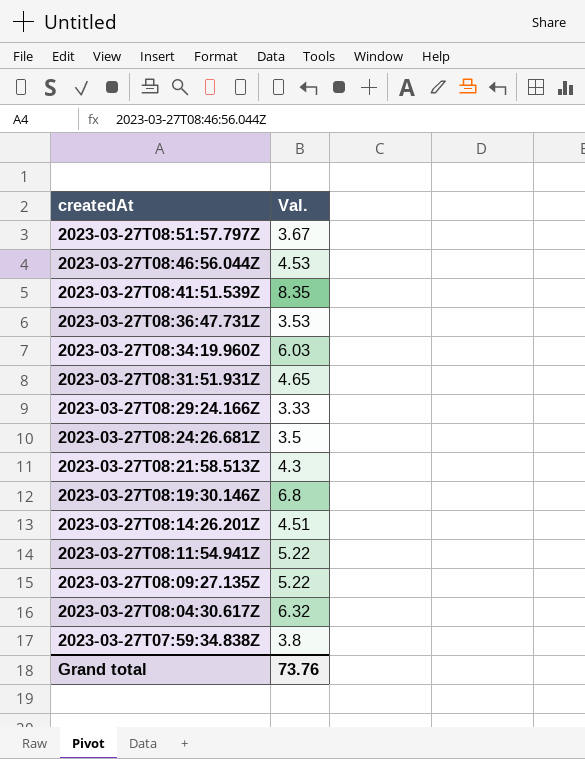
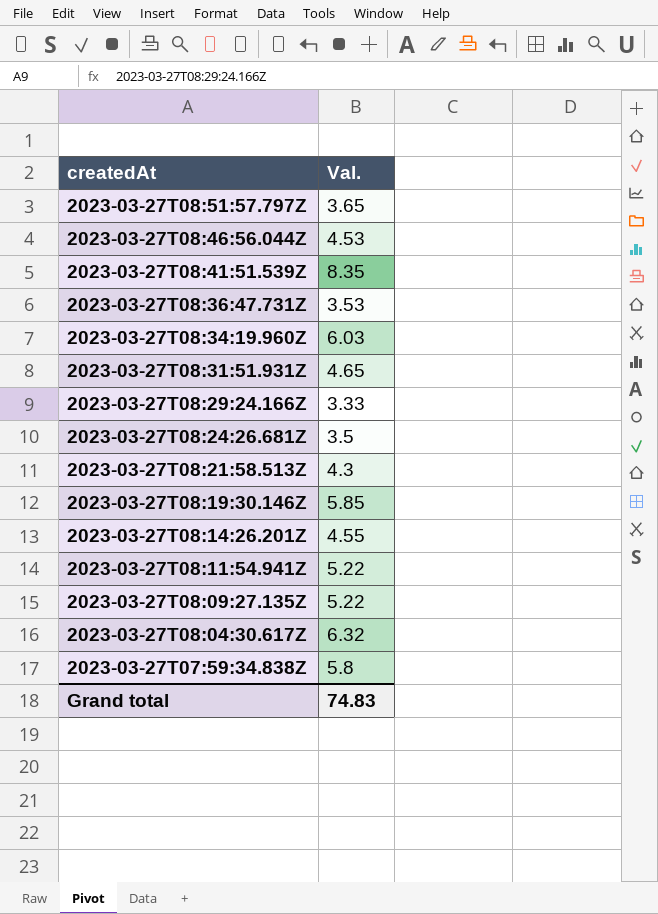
2023-03-27T08:51:57.797Z | Val.: 3.67 -> 3.65
2023-03-27T08:19:30.146Z | Val.: 6.8 -> 5.85
2023-03-27T08:14:26.201Z | Val.: 4.51 -> 4.55
2023-03-27T07:59:34.838Z | Val.: 3.8 -> 5.8
Grand total | Val.: 73.76 -> 74.83

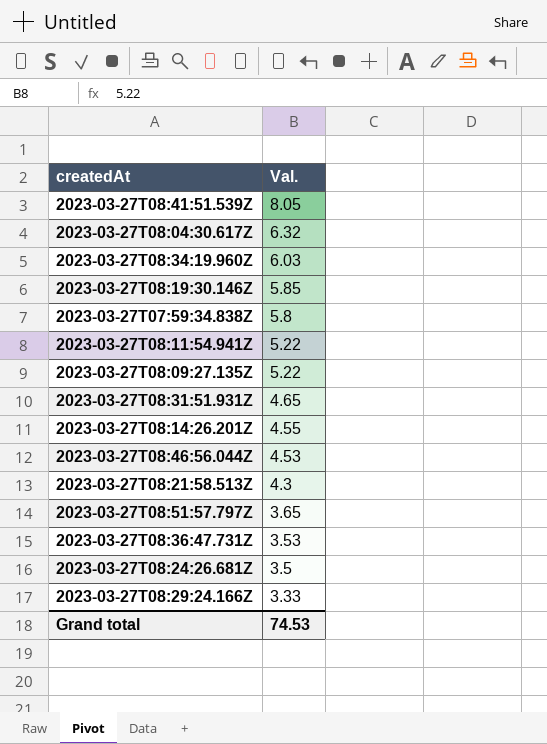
row order: createdAt descending -> Val. descending
2023-03-27T08:41:51.539Z | Val.: 8.35 -> 8.05
Grand total | Val.: 74.83 -> 74.53

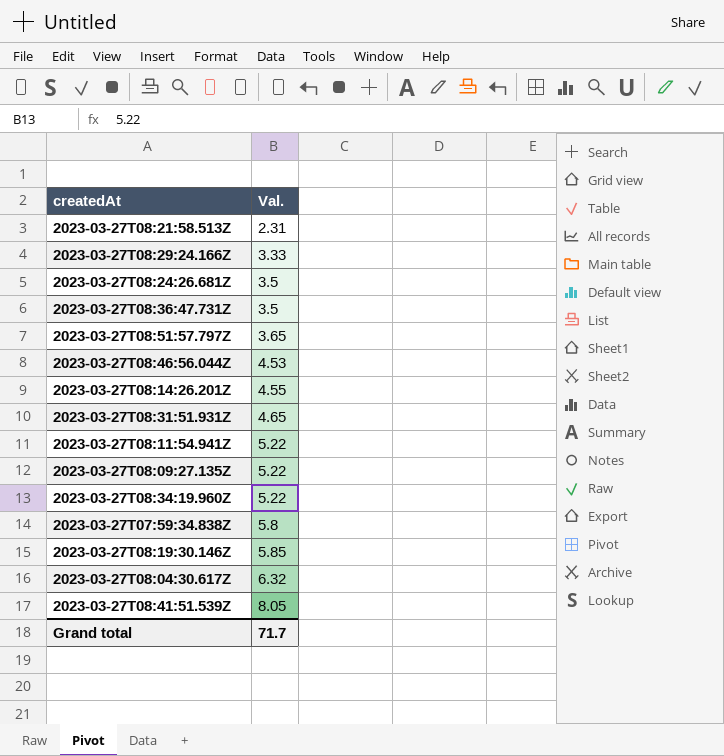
row order: Val. descending -> Val. ascending
2023-03-27T08:21:58.513Z | Val.: 4.3 -> 2.31
2023-03-27T08:36:47.731Z | Val.: 3.53 -> 3.5
2023-03-27T08:34:19.960Z | Val.: 6.03 -> 5.22
Grand total | Val.: 74.53 -> 71.7

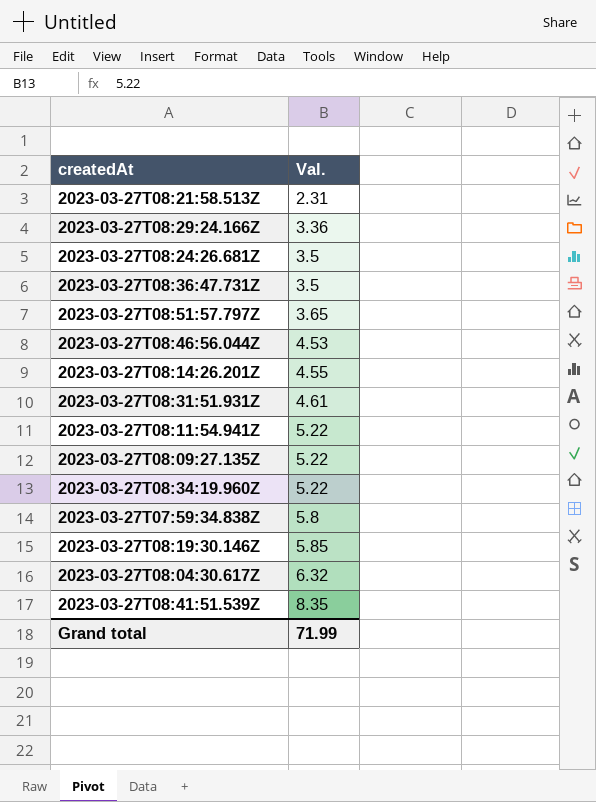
2023-03-27T08:29:24.166Z | Val.: 3.33 -> 3.36
2023-03-27T08:31:51.931Z | Val.: 4.65 -> 4.61
2023-03-27T08:41:51.539Z | Val.: 8.05 -> 8.35
Grand total | Val.: 71.7 -> 71.99

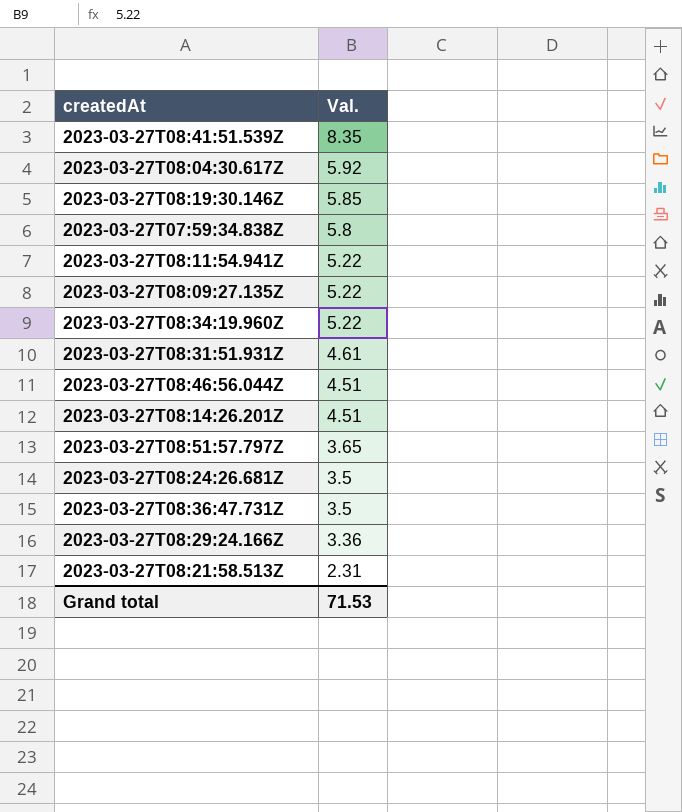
row order: Val. ascending -> Val. descending
2023-03-27T08:04:30.617Z | Val.: 6.32 -> 5.92
2023-03-27T08:46:56.044Z | Val.: 4.53 -> 4.51
2023-03-27T08:14:26.201Z | Val.: 4.55 -> 4.51
Grand total | Val.: 71.99 -> 71.53

